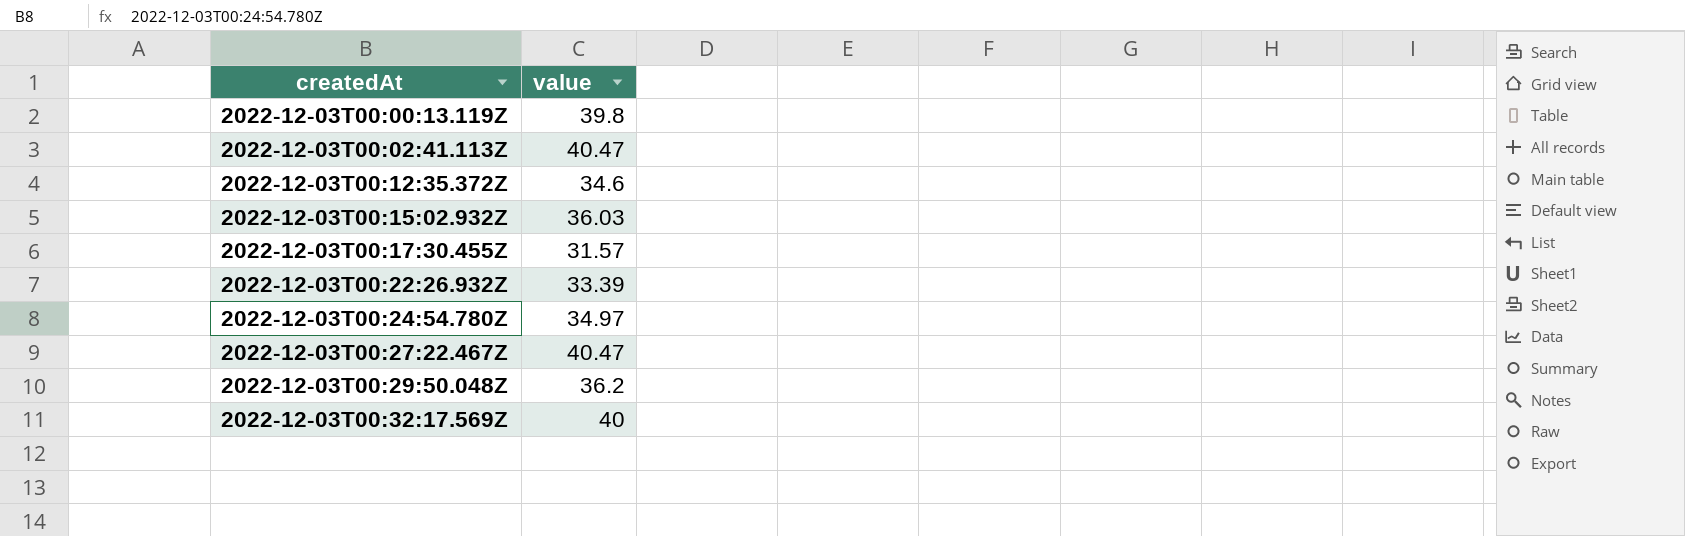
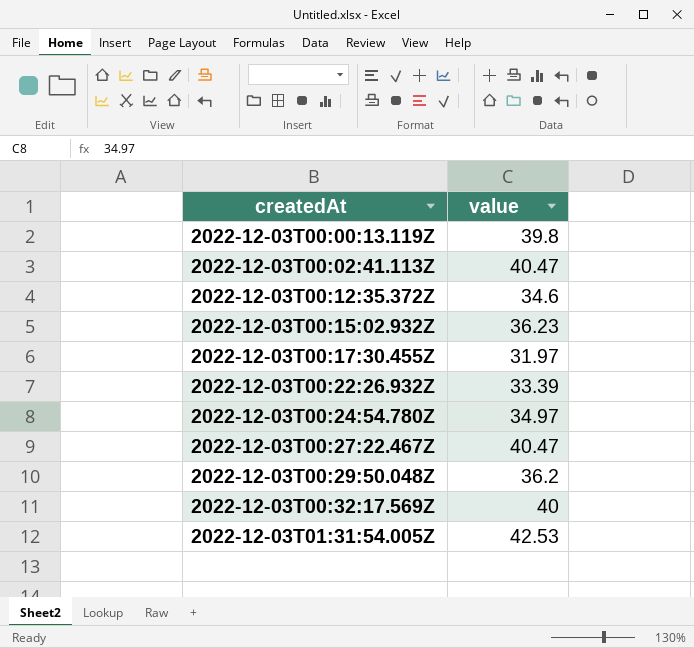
2022-12-03T00:15:02.932Z | value: 36.03 -> 36.23
2022-12-03T00:17:30.455Z | value: 31.57 -> 31.97
row 2022-12-03T01:31:54.005Z: none -> 42.53

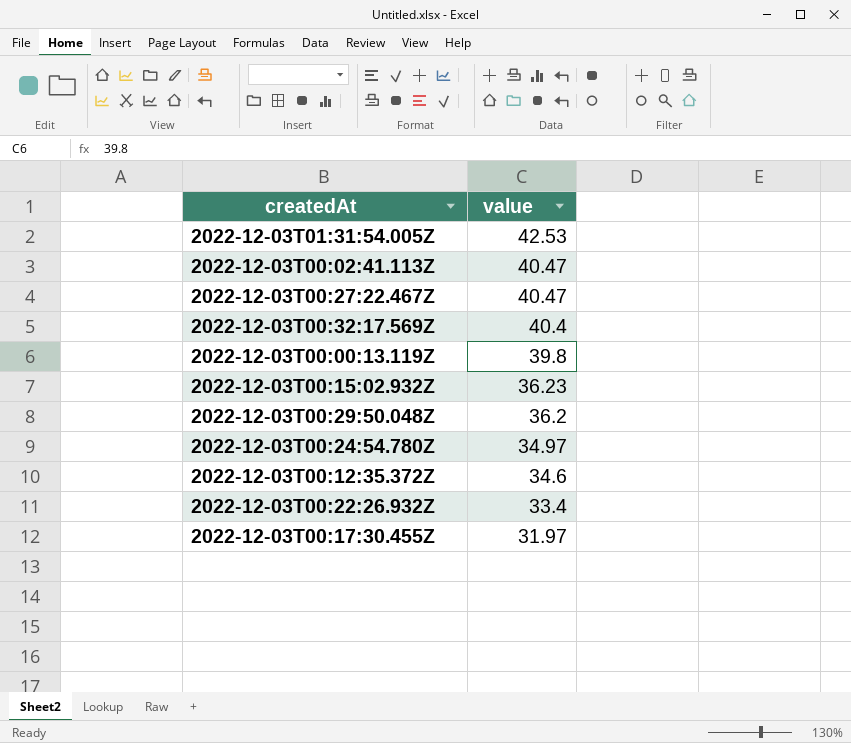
row order: createdAt ascending -> value descending
2022-12-03T00:32:17.569Z | value: 40 -> 40.4
2022-12-03T00:22:26.932Z | value: 33.39 -> 33.4

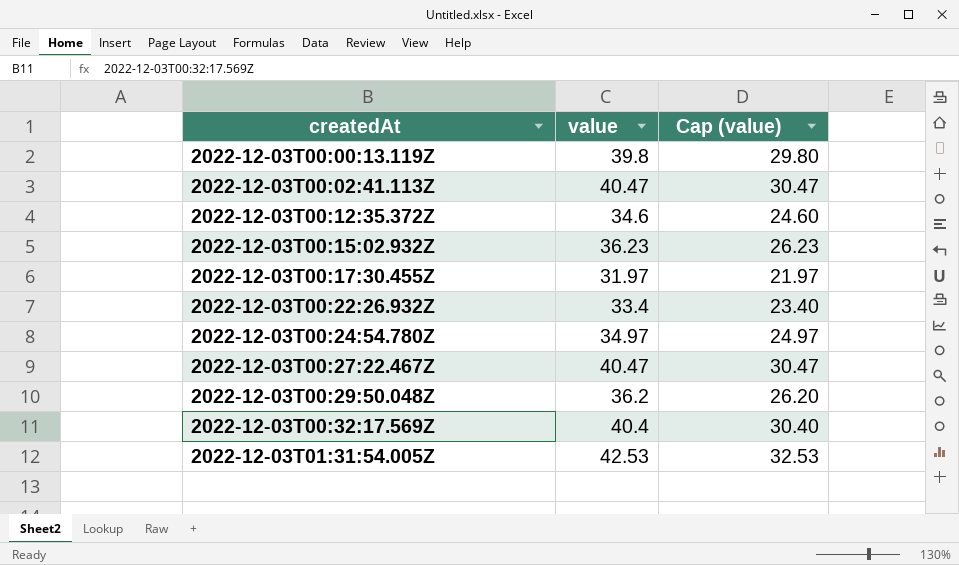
row order: value descending -> createdAt ascending
column Cap (value) | formula: none -> [value] - 10

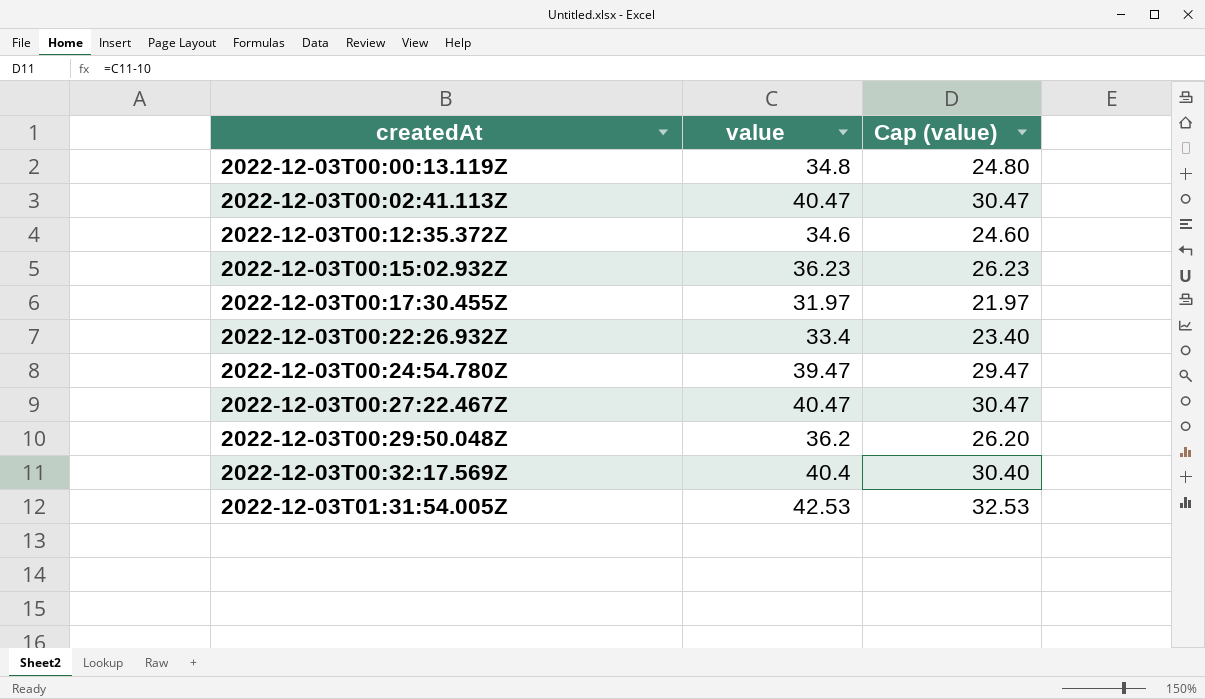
2022-12-03T00:00:13.119Z | value: 39.8 -> 34.8
2022-12-03T00:00:13.119Z | Cap (value): 29.80 -> 24.80
2022-12-03T00:24:54.780Z | value: 34.97 -> 39.47
2022-12-03T00:24:54.780Z | Cap (value): 24.97 -> 29.47

